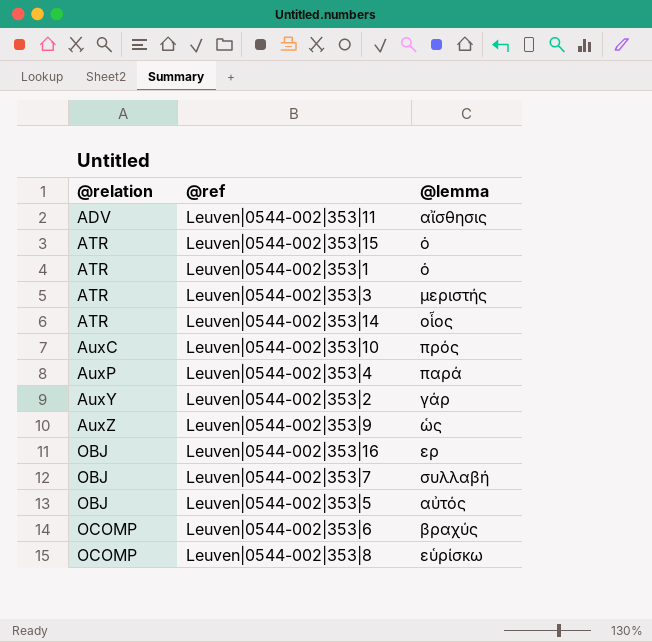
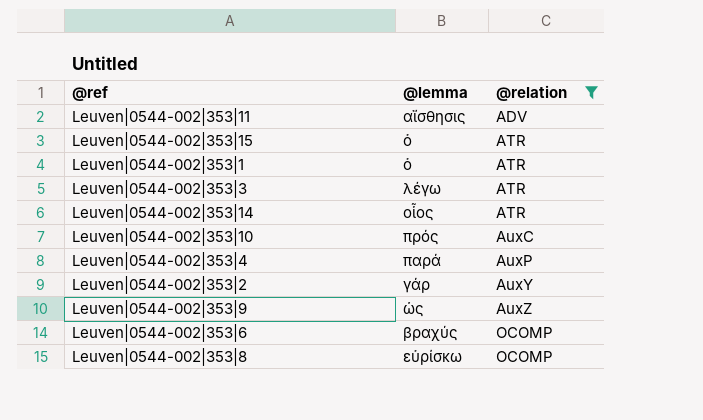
filter: none -> @relation != OBJ
column @relation | position: 1 -> 3
Leuven|0544-002|353|3 | @lemma: μεριστής -> λέγω

